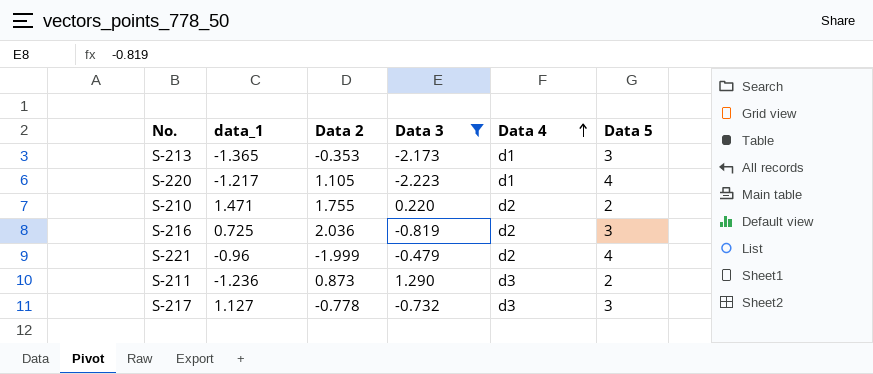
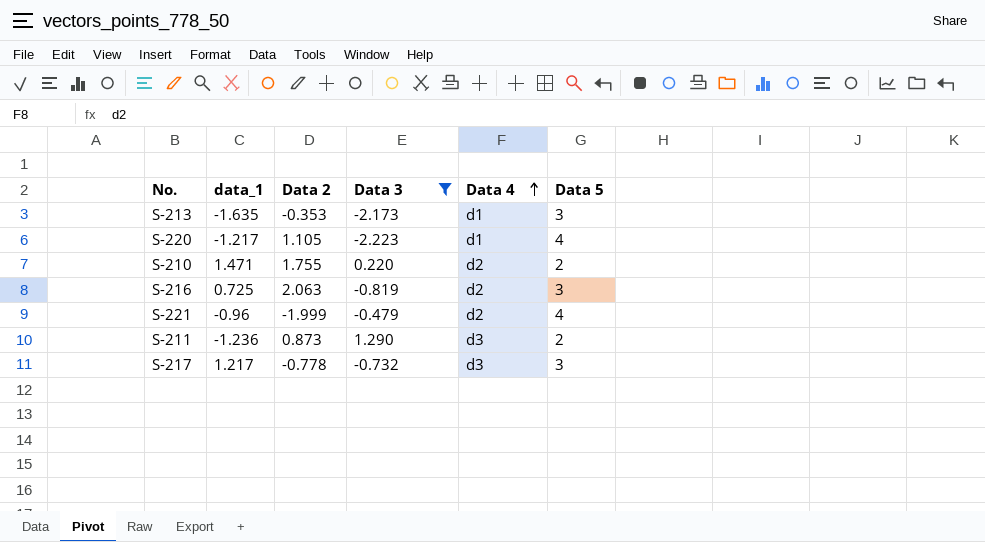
S-213 | data_1: -1.365 -> -1.635
S-216 | Data 2: 2.036 -> 2.063
S-217 | data_1: 1.127 -> 1.217

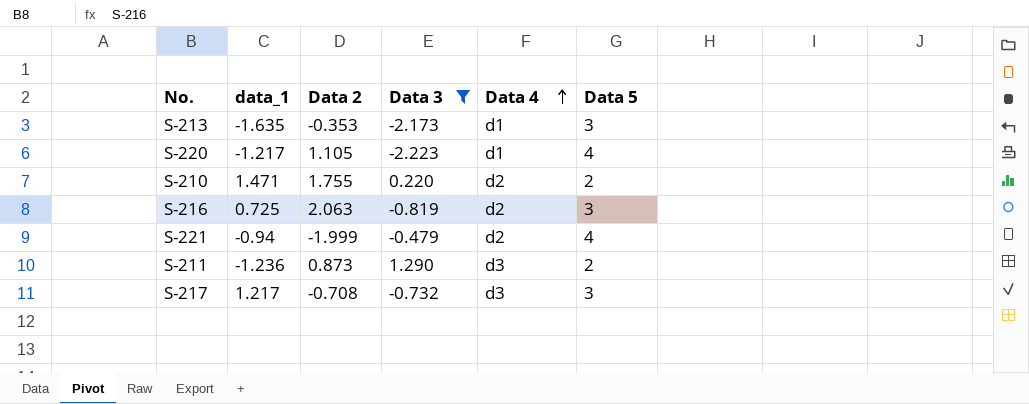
S-221 | data_1: -0.96 -> -0.94
S-217 | Data 2: -0.778 -> -0.708

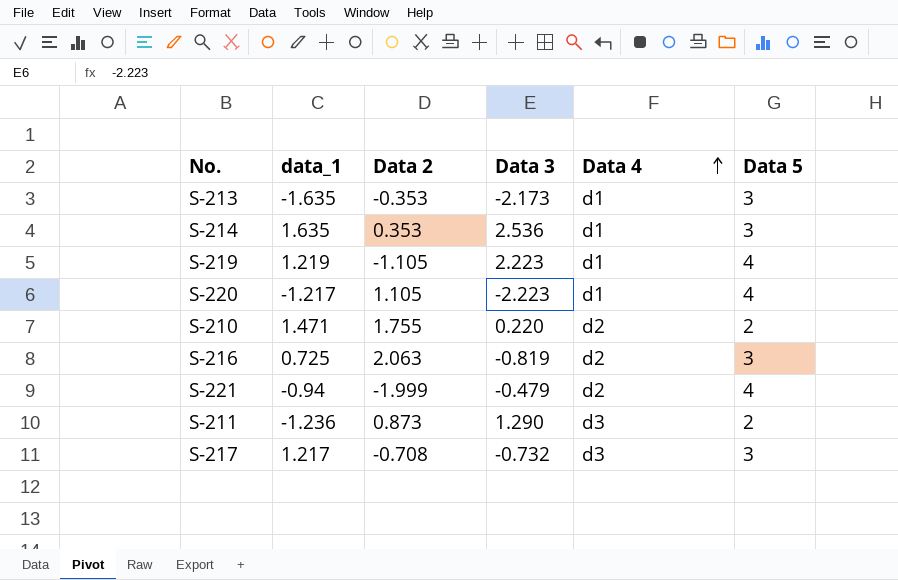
filter: Data 3 <= 1.290 -> none

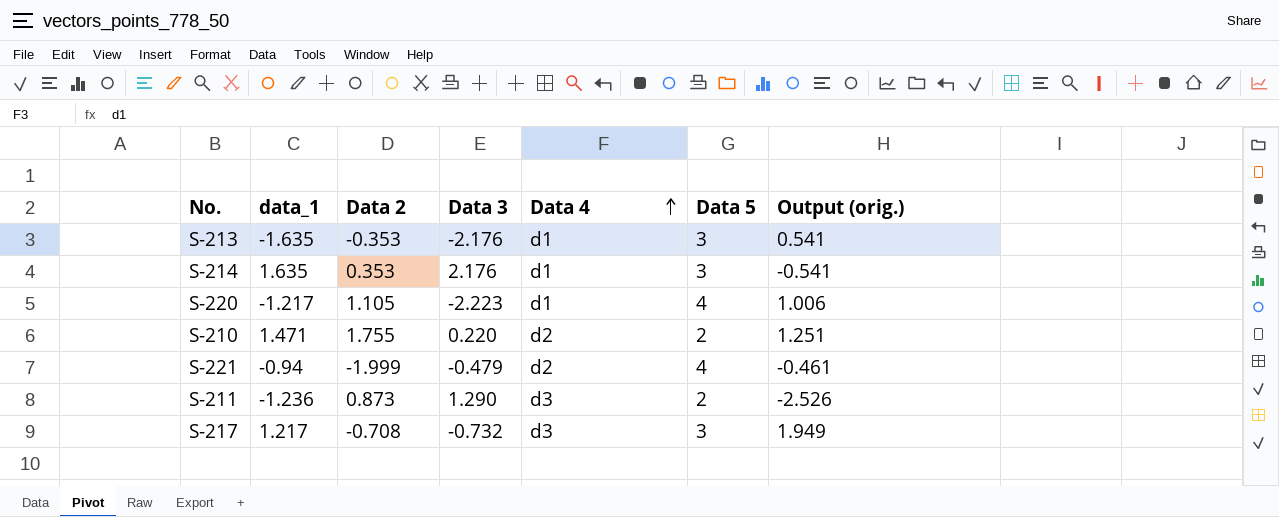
column Output (orig.) | formula: none -> [data_1] - [Data 3]
row S-219: 1.219 | -1.105 | 2.223 | d1 | 4 -> none
row S-216: 0.725 | 2.063 | -0.819 | d2 | 3 -> none
S-213 | Data 3: -2.173 -> -2.176
S-214 | Data 3: 2.536 -> 2.176

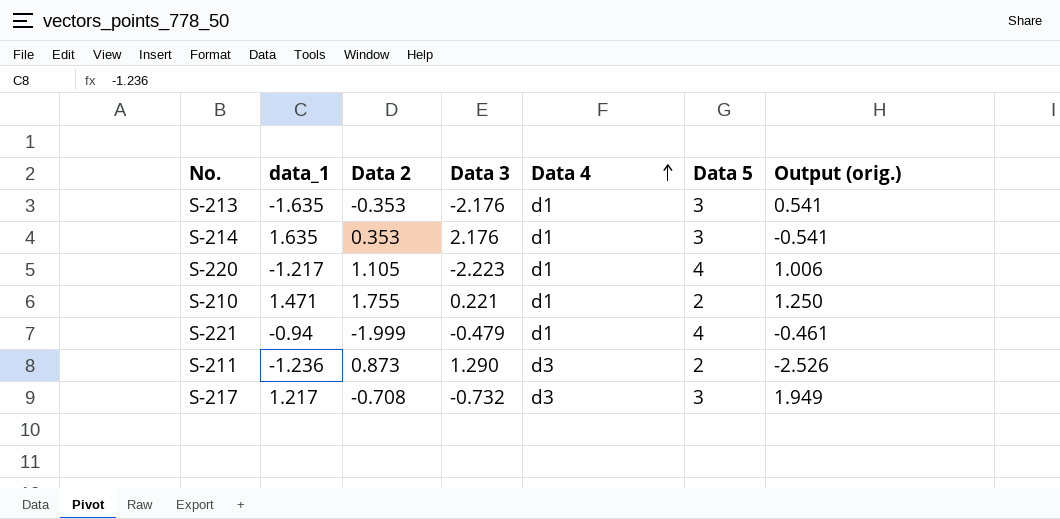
S-210 | Data 3: 0.220 -> 0.221
S-210 | Data 4: d2 -> d1
S-210 | Output (orig.): 1.251 -> 1.250
S-221 | Data 4: d2 -> d1

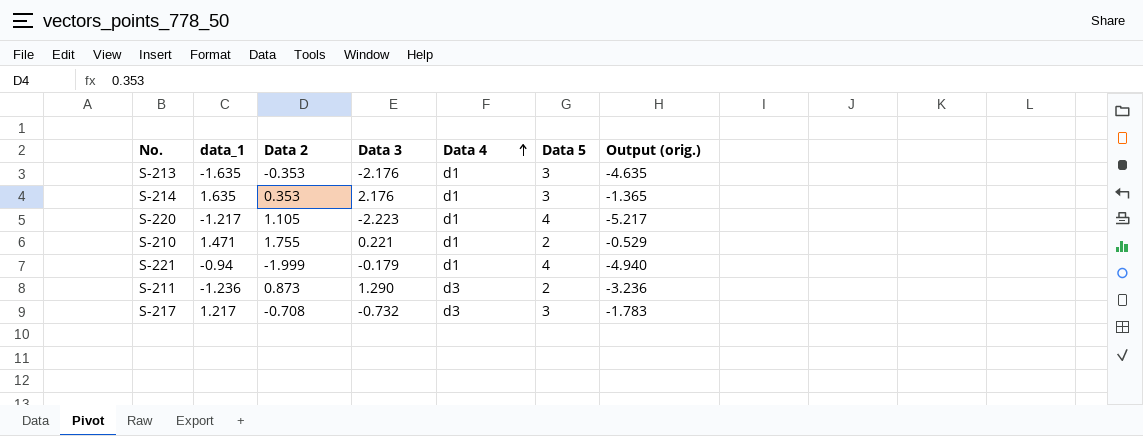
column Output (orig.) | formula: [data_1] - [Data 3] -> [data_1] - [Data 5]
S-221 | Data 3: -0.479 -> -0.179

